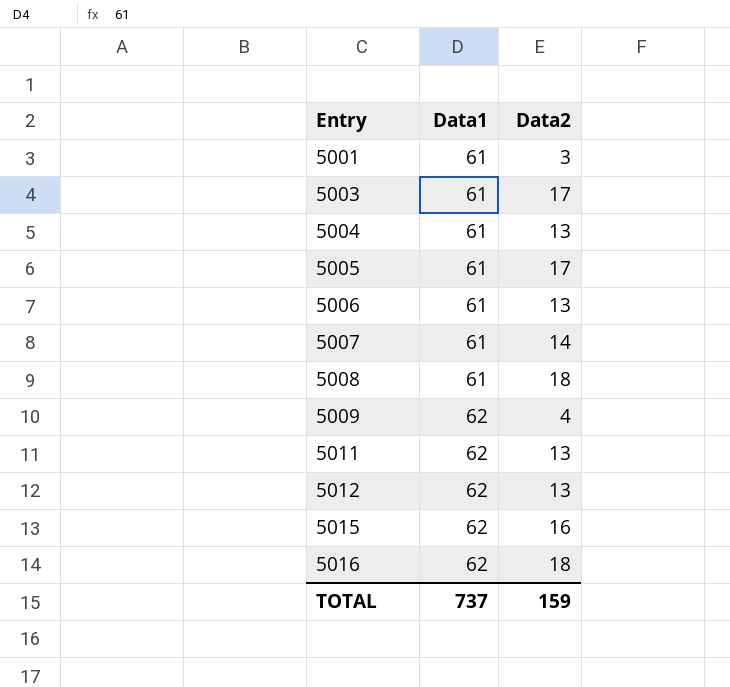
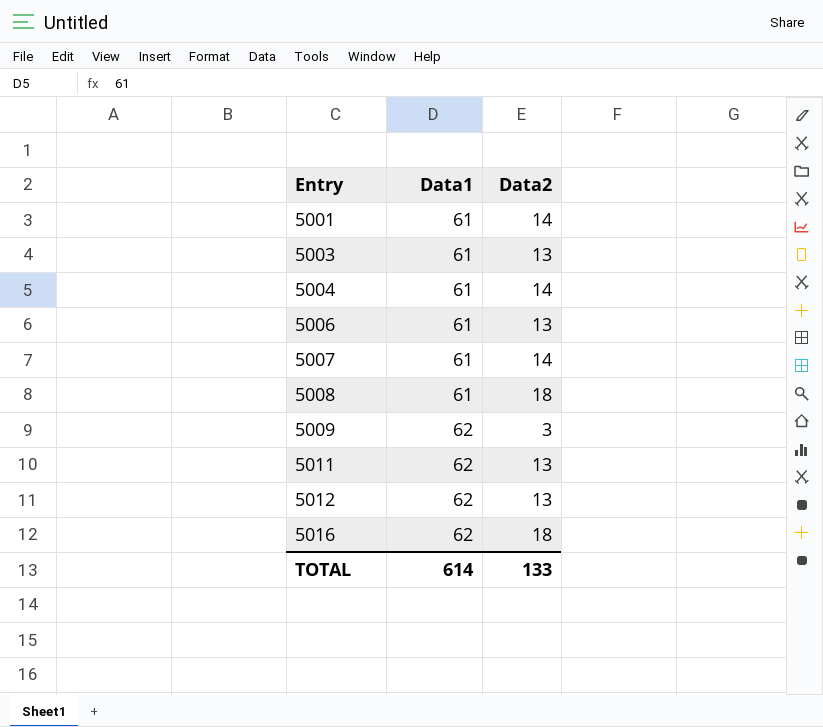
row 5005: 61 | 17 -> none
row 5015: 62 | 16 -> none
5001 | Data2: 3 -> 14
5003 | Data2: 17 -> 13
5004 | Data2: 13 -> 14
5009 | Data2: 4 -> 3
TOTAL | Data1: 737 -> 614
TOTAL | Data2: 159 -> 133

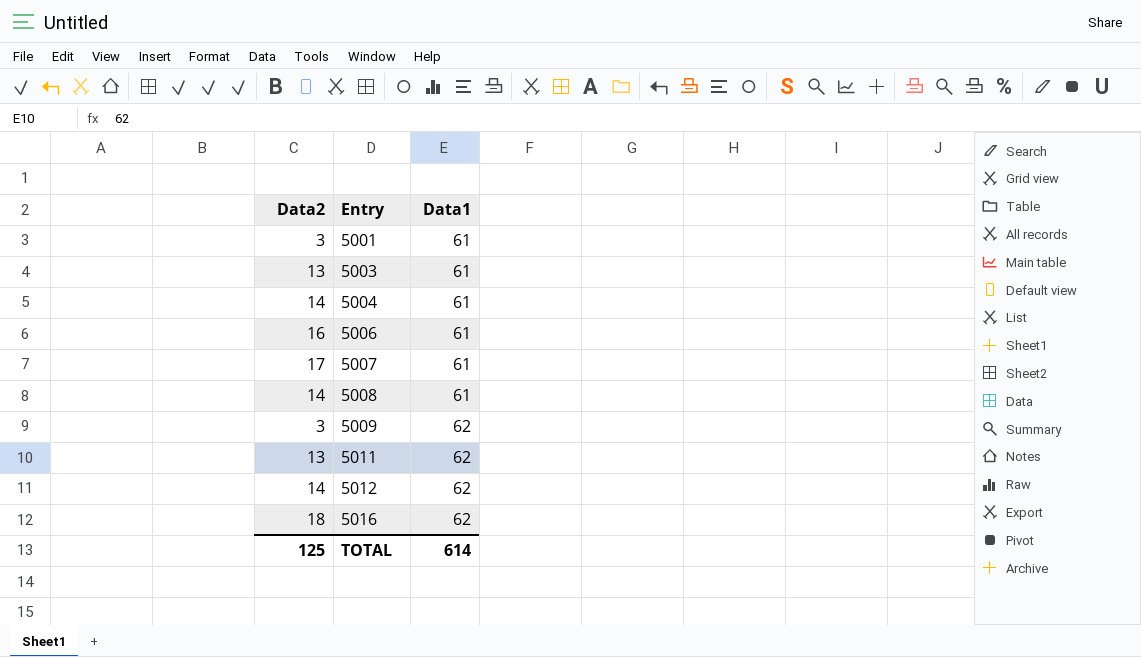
column Data2 | position: 3 -> 1
5001 | Data2: 14 -> 3
5006 | Data2: 13 -> 16
5007 | Data2: 14 -> 17
5008 | Data2: 18 -> 14
5012 | Data2: 13 -> 14
TOTAL | Data2: 133 -> 125

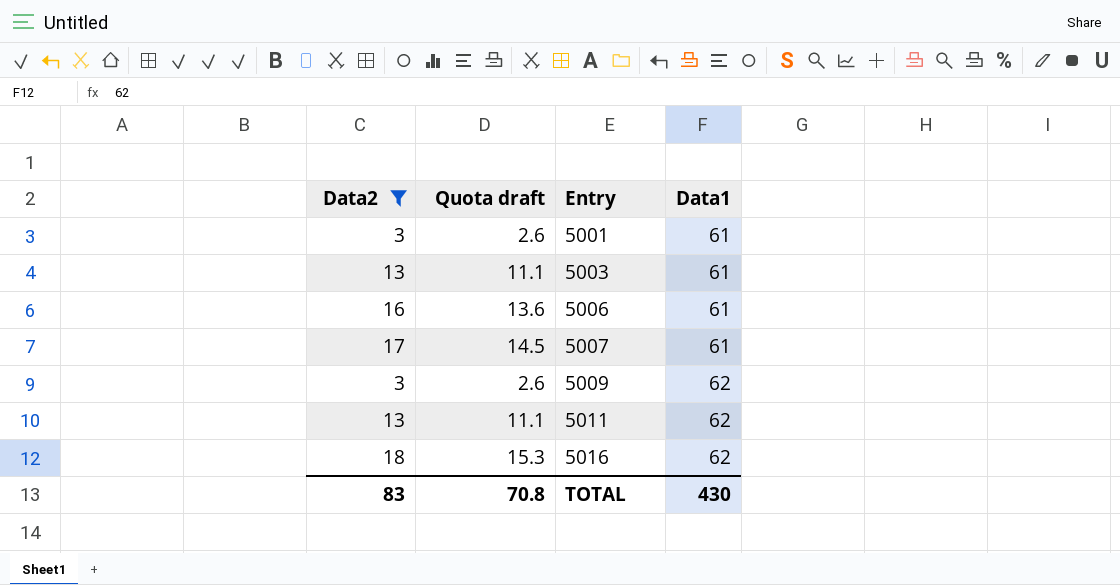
filter: none -> Data2 != 14
column Quota draft | formula: none -> [Data2] * 0.85
TOTAL | Data2: 125 -> 83
TOTAL | Data1: 614 -> 430

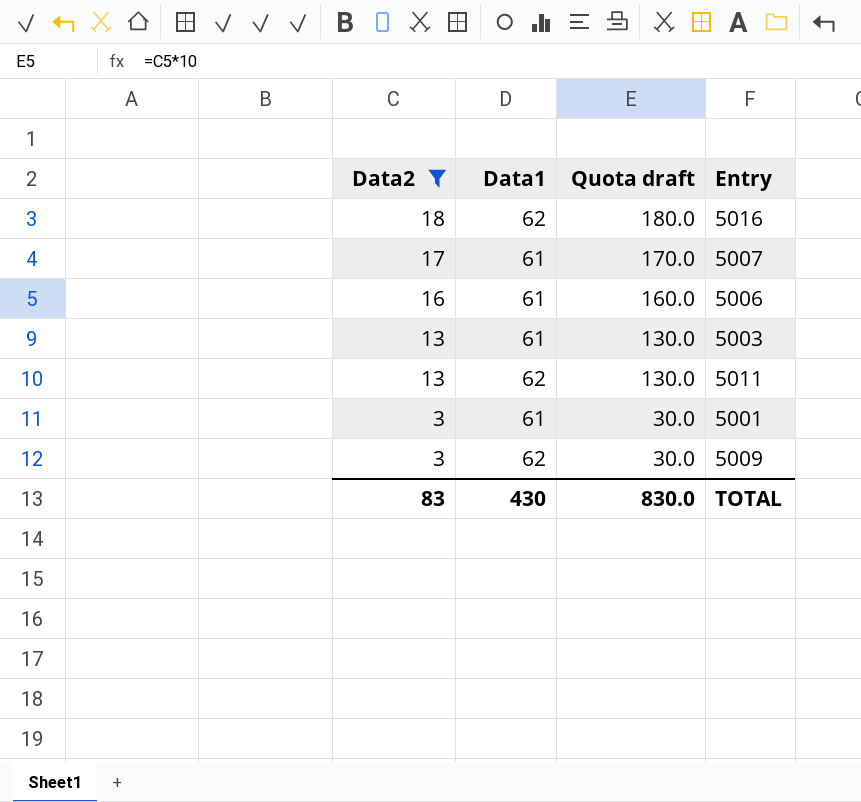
row order: Entry ascending -> Data2 descending
column Data1 | position: 4 -> 2
column Quota draft | formula: [Data2] * 0.85 -> [Data2] * 10
TOTAL | Quota draft: 70.8 -> 830.0

